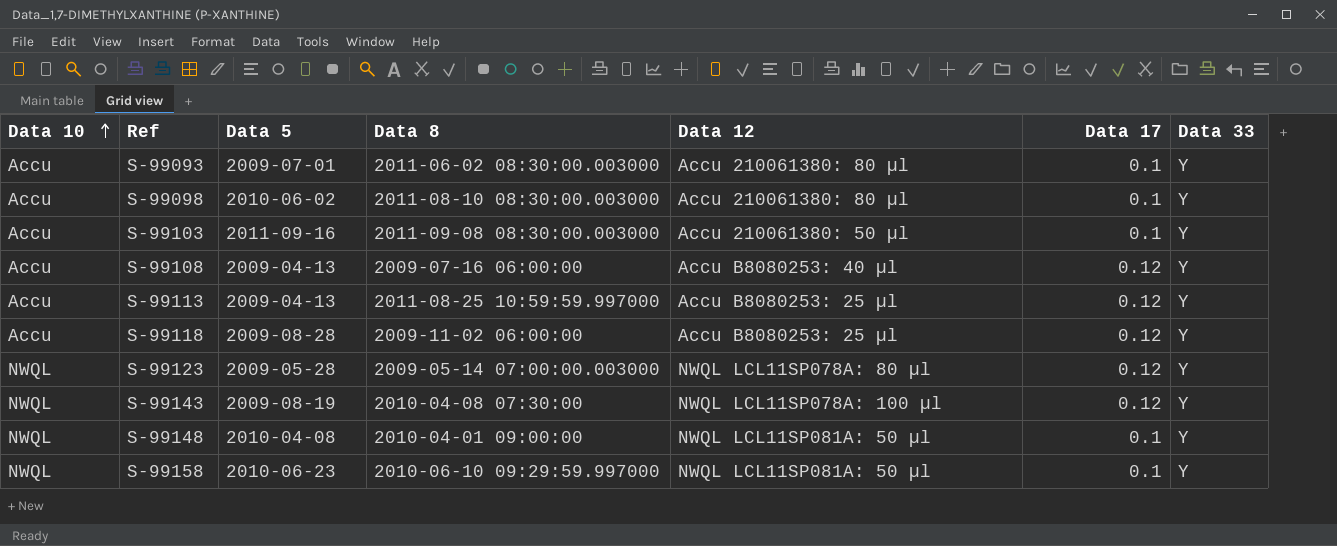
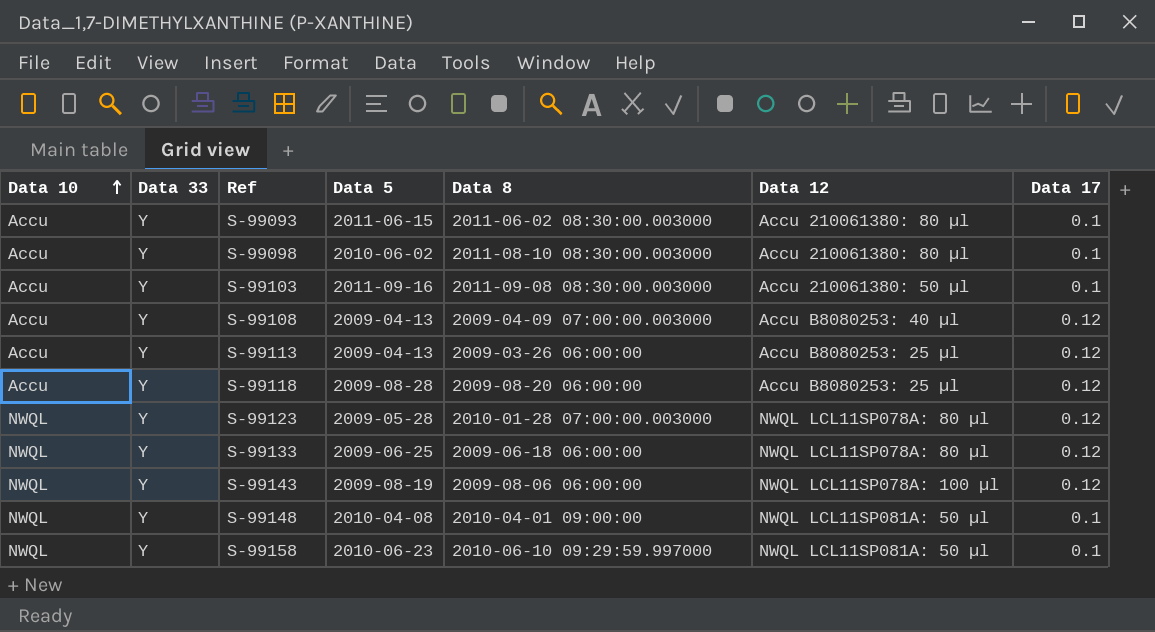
column Data 33 | position: 7 -> 2
S-99093 | Data 5: 2009-07-01 -> 2011-06-15
S-99108 | Data 8: 2009-07-16 06:00:00 -> 2009-04-09 07:00:00.003000
S-99113 | Data 8: 2011-08-25 10:59:59.997000 -> 2009-03-26 06:00:00
S-99118 | Data 8: 2009-11-02 06:00:00 -> 2009-08-20 06:00:00
S-99123 | Data 8: 2009-05-14 07:00:00.003000 -> 2010-01-28 07:00:00.003000
row S-99133: none -> NWQL | Y | 2009-06-25 | 2009-06-18 06:00:00 | NWQL LCL11SP078A: 80 µl | 0.12
S-99143 | Data 8: 2010-04-08 07:30:00 -> 2009-08-06 06:00:00

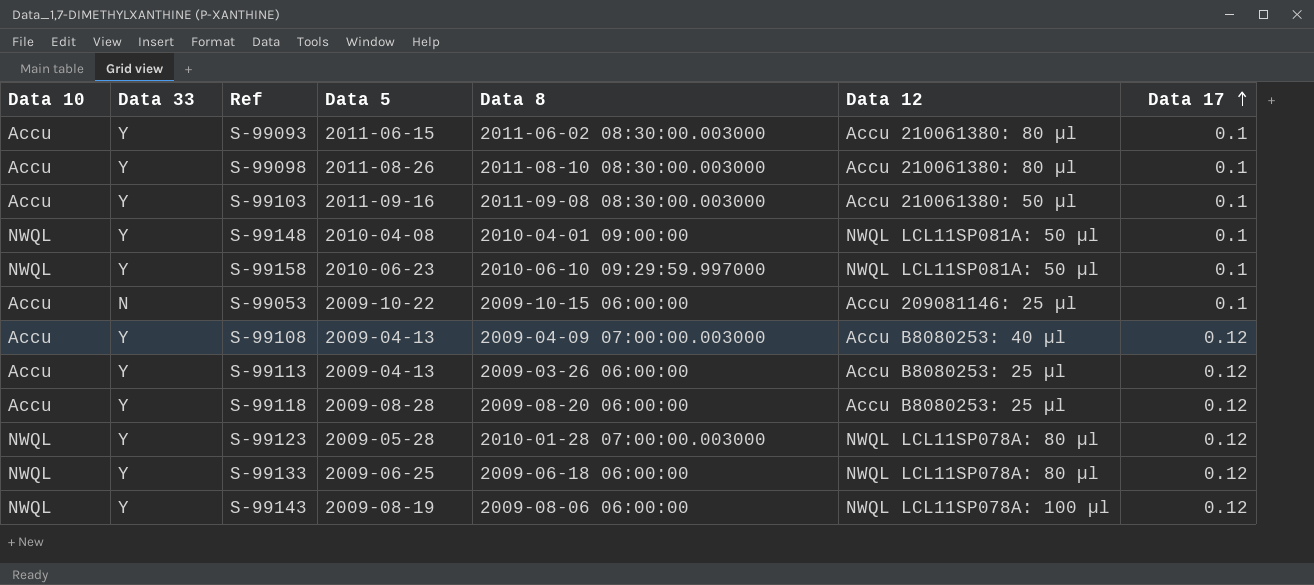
row order: Data 10 ascending -> Data 17 ascending
S-99098 | Data 5: 2010-06-02 -> 2011-08-26
row S-99053: none -> Accu | N | 2009-10-22 | 2009-10-15 06:00:00 | Accu 209081146: 25 µl | 0.1

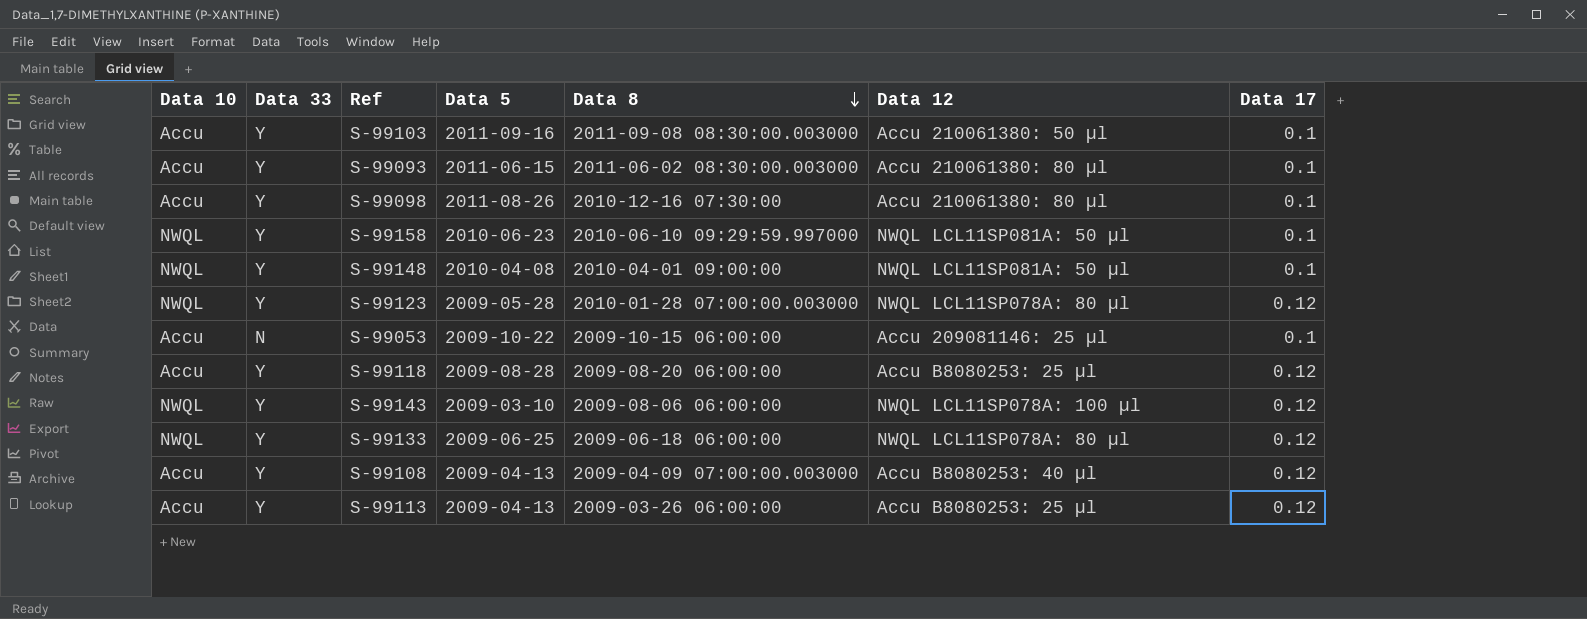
row order: Data 17 ascending -> Data 8 descending
S-99098 | Data 8: 2011-08-10 08:30:00.003000 -> 2010-12-16 07:30:00
S-99143 | Data 5: 2009-08-19 -> 2009-03-10

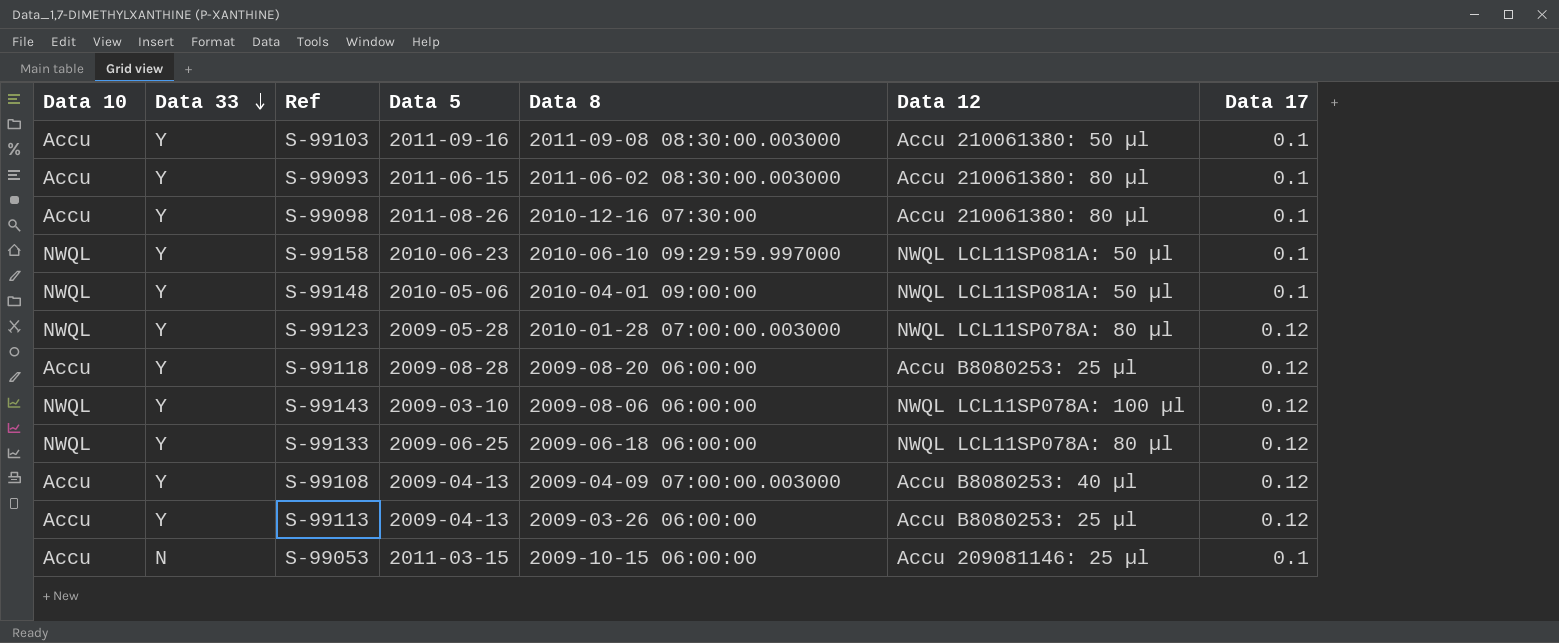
row order: Data 8 descending -> Data 33 descending
S-99148 | Data 5: 2010-04-08 -> 2010-05-06
S-99053 | Data 5: 2009-10-22 -> 2011-03-15

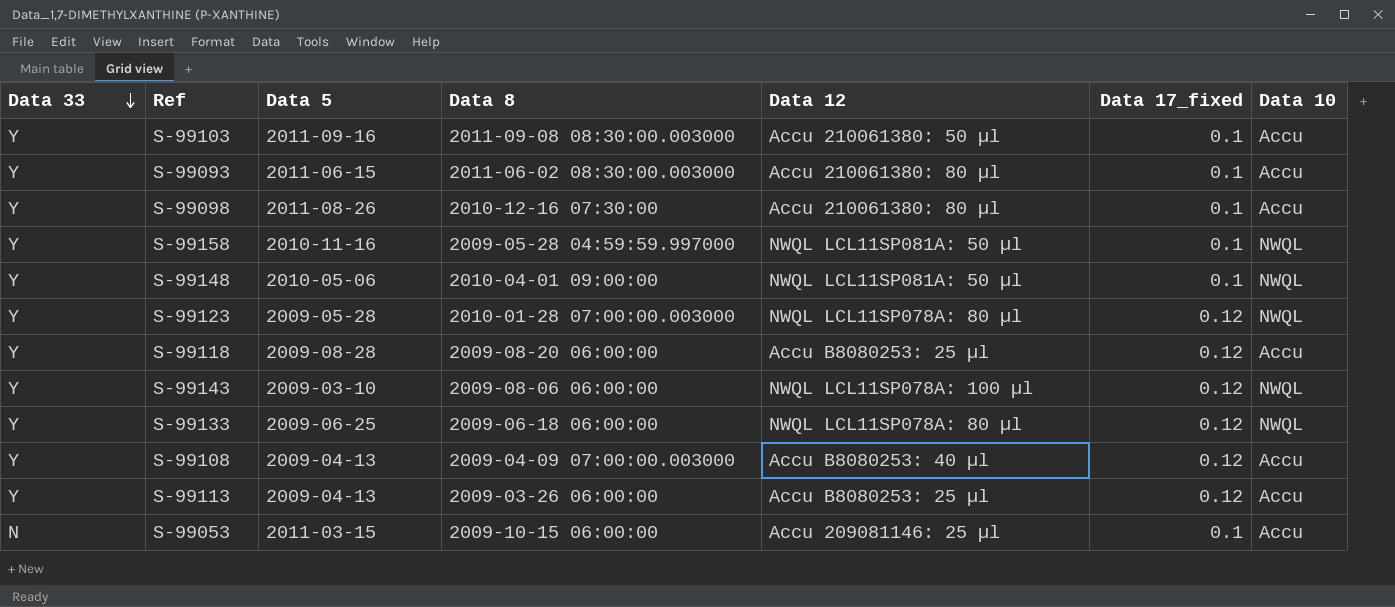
column name: Data 17 -> Data 17_fixed
column Data 10 | position: 1 -> 7
S-99158 | Data 5: 2010-06-23 -> 2010-11-16
S-99158 | Data 8: 2010-06-10 09:29:59.997000 -> 2009-05-28 04:59:59.997000

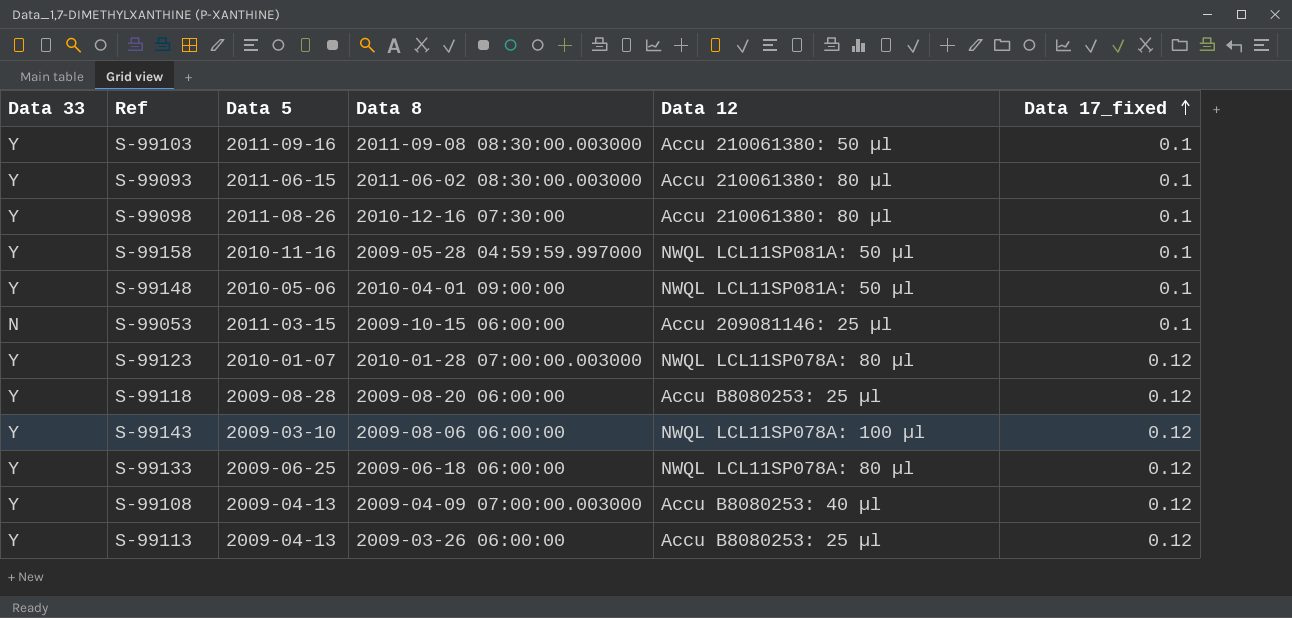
row order: Data 33 descending -> Data 17_fixed ascending
column Data 10 | position: 7 -> none
S-99123 | Data 5: 2009-05-28 -> 2010-01-07

